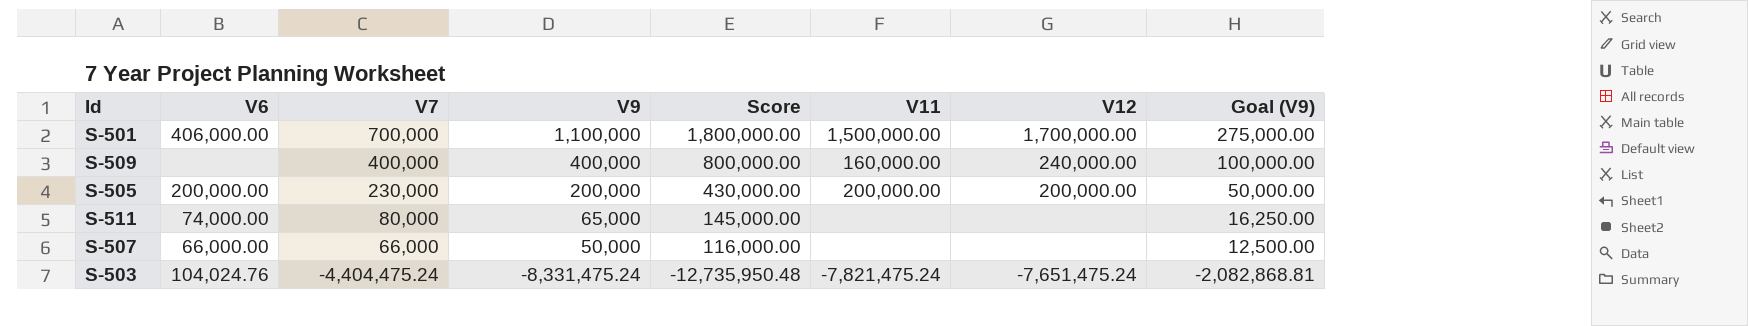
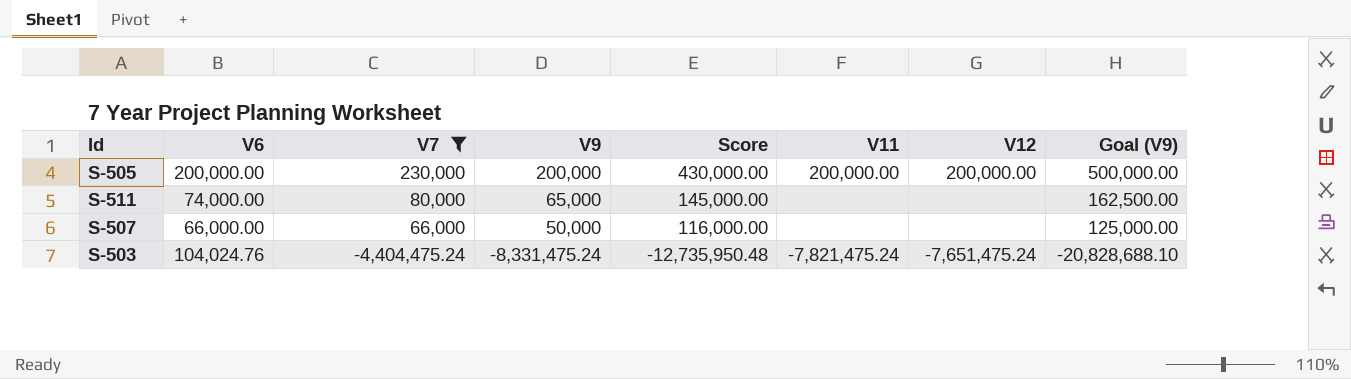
filter: none -> V7 <= 230,000
column Goal (V9) | formula: [V9] * 0.25 -> [V9] * 2.5

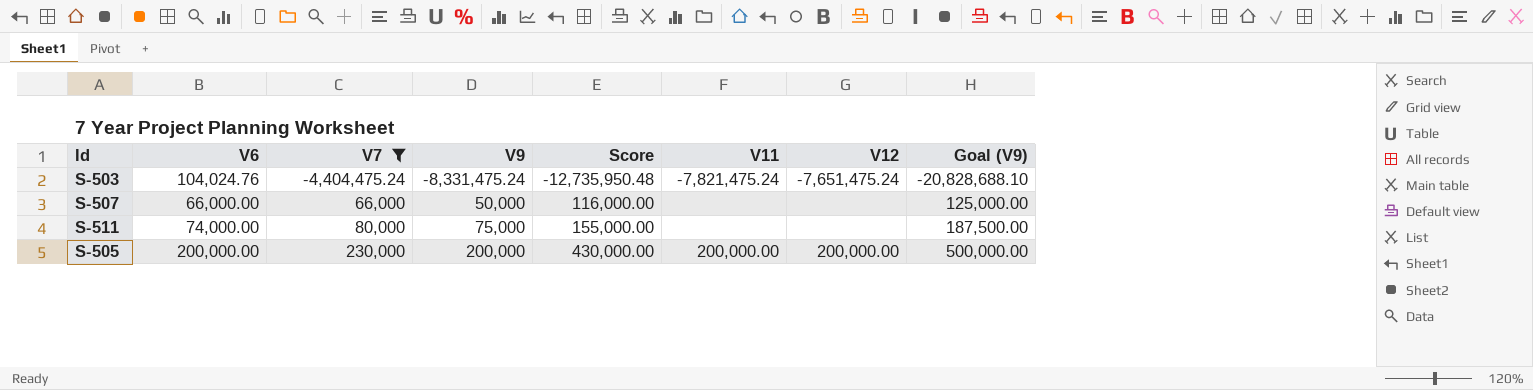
row order: V7 descending -> V7 ascending
S-511 | V9: 65,000 -> 75,000
S-511 | Score: 145,000.00 -> 155,000.00
S-511 | Goal (V9): 162,500.00 -> 187,500.00

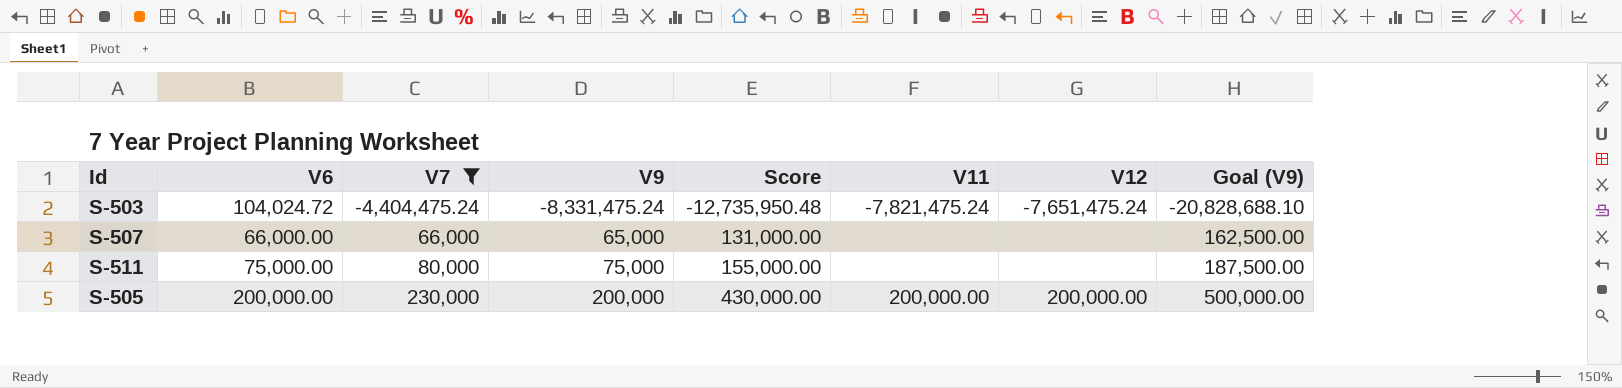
S-503 | V6: 104,024.76 -> 104,024.72
S-507 | V9: 50,000 -> 65,000
S-507 | Score: 116,000.00 -> 131,000.00
S-507 | Goal (V9): 125,000.00 -> 162,500.00
S-511 | V6: 74,000.00 -> 75,000.00

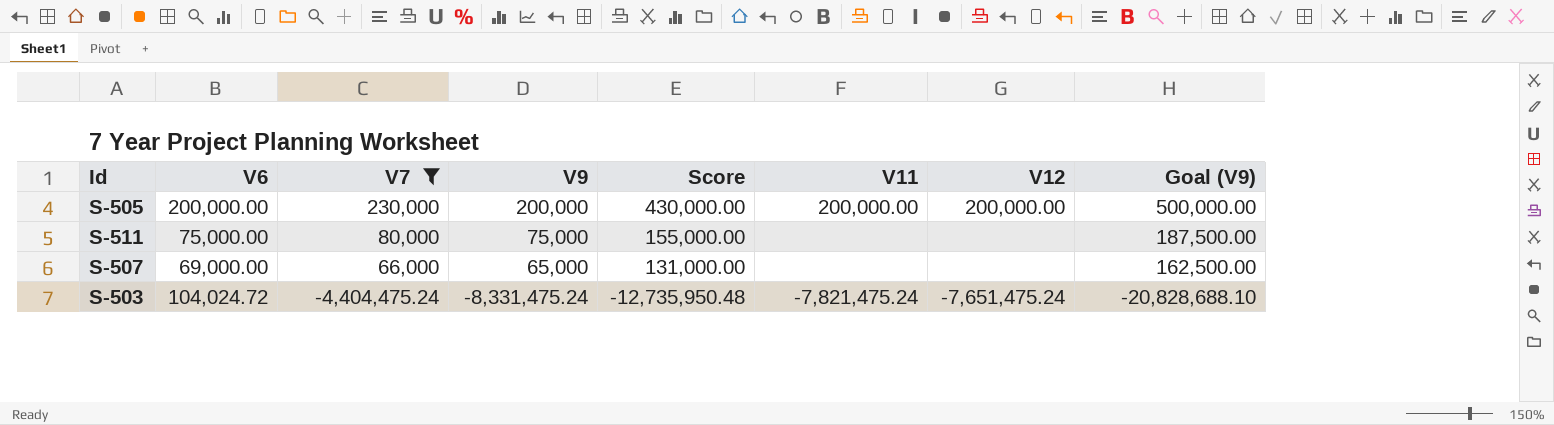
row order: V7 ascending -> V7 descending
S-507 | V6: 66,000.00 -> 69,000.00

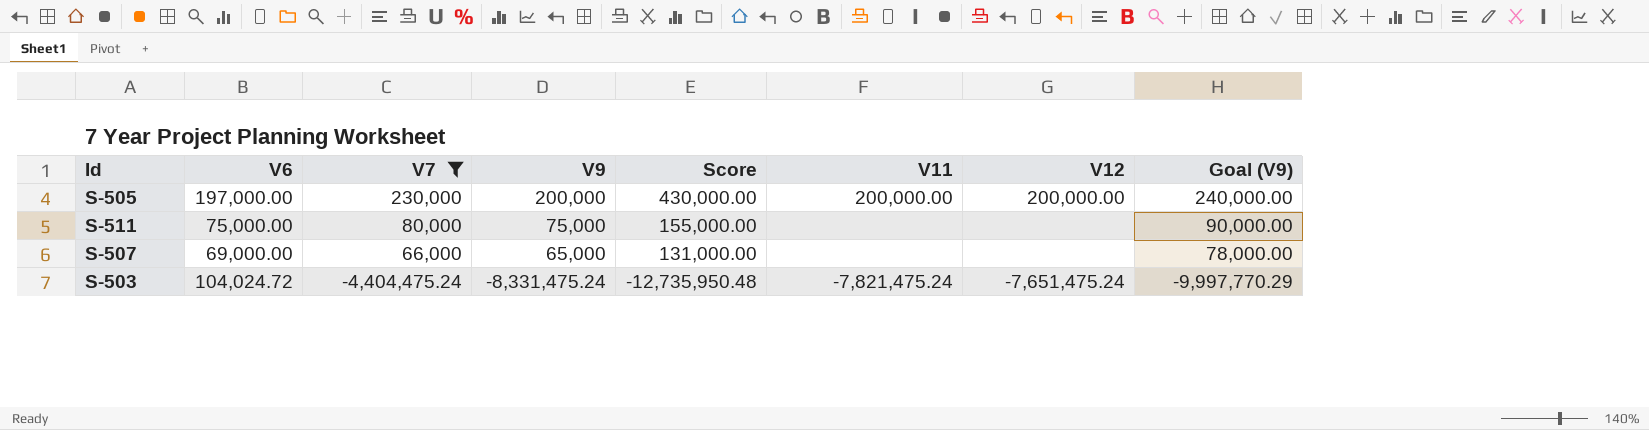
column Goal (V9) | formula: [V9] * 2.5 -> [V9] * 1.2
S-505 | V6: 200,000.00 -> 197,000.00

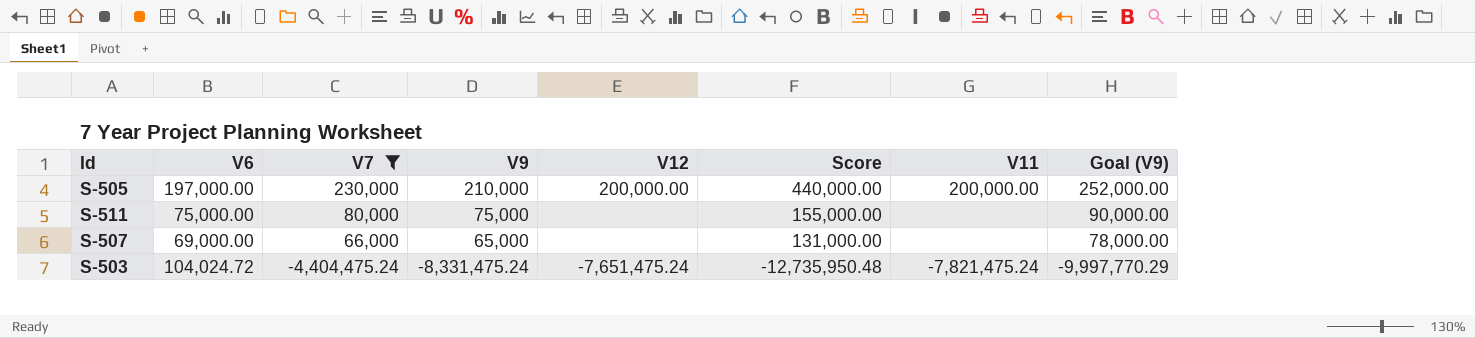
column V12 | position: 7 -> 5
S-505 | V9: 200,000 -> 210,000
S-505 | Score: 430,000.00 -> 440,000.00
S-505 | Goal (V9): 240,000.00 -> 252,000.00

